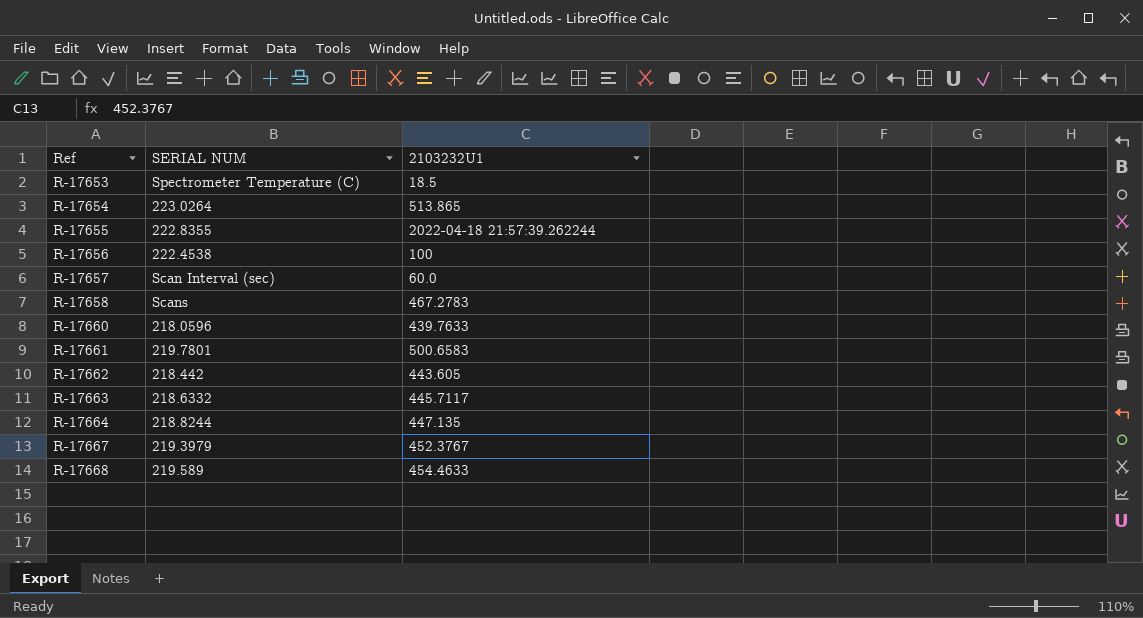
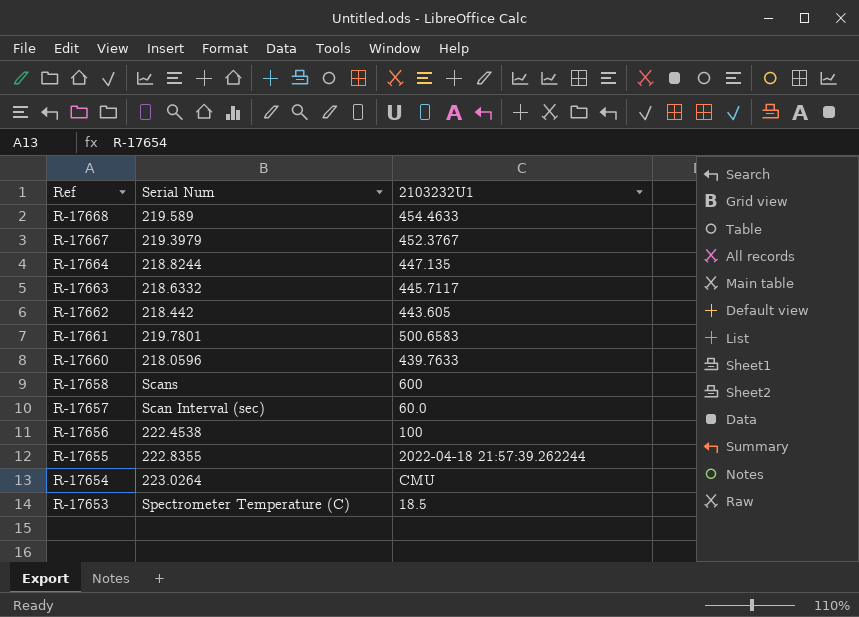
row order: Ref ascending -> Ref descending
column name: SERIAL NUM -> Serial Num
R-17658 | 2103232U1: 467.2783 -> 600
R-17654 | 2103232U1: 513.865 -> CMU

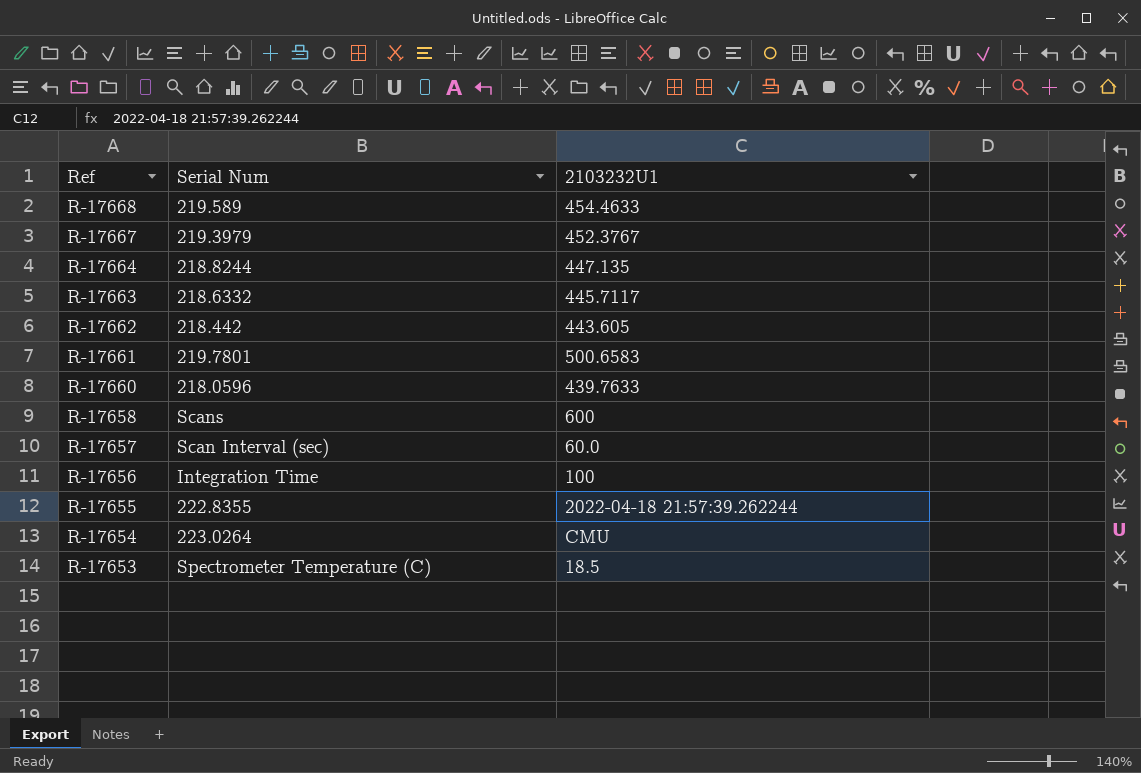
R-17656 | Serial Num: 222.4538 -> Integration Time

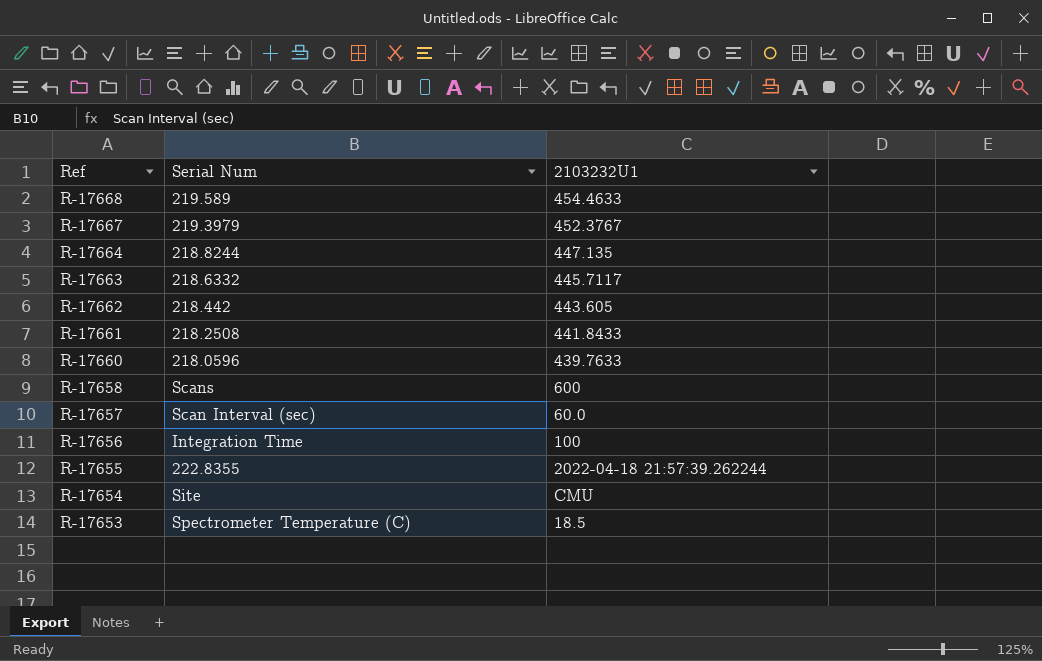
R-17661 | Serial Num: 219.7801 -> 218.2508
R-17661 | 2103232U1: 500.6583 -> 441.8433
R-17654 | Serial Num: 223.0264 -> Site

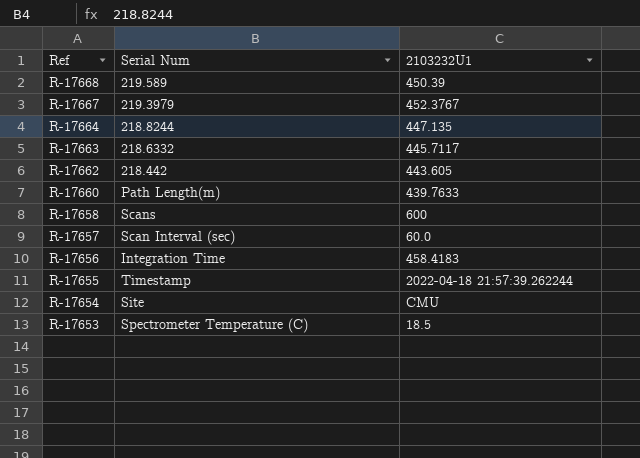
row R-17661: 218.2508 | 441.8433 -> none
R-17668 | 2103232U1: 454.4633 -> 450.39
R-17660 | Serial Num: 218.0596 -> Path Length(m)
R-17656 | 2103232U1: 100 -> 458.4183
R-17655 | Serial Num: 222.8355 -> Timestamp

